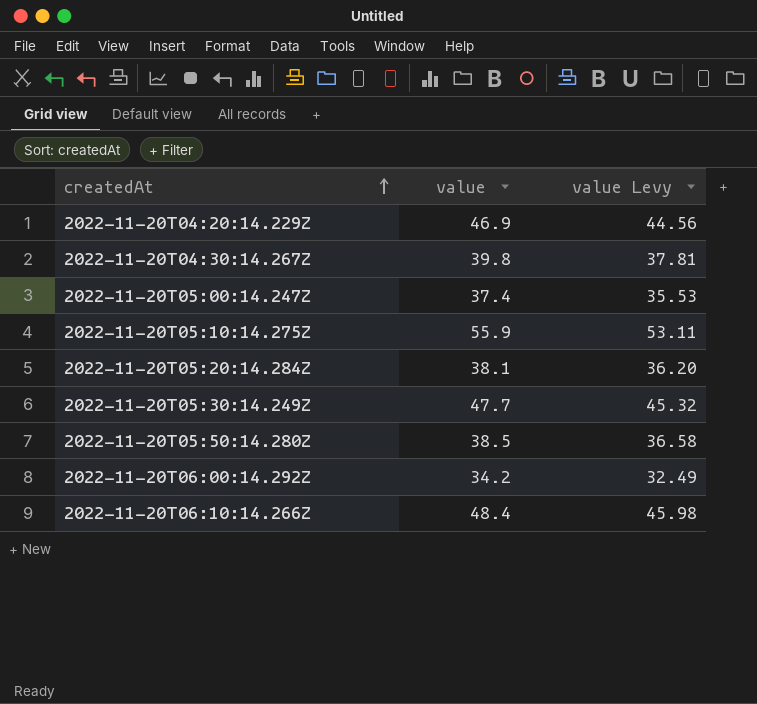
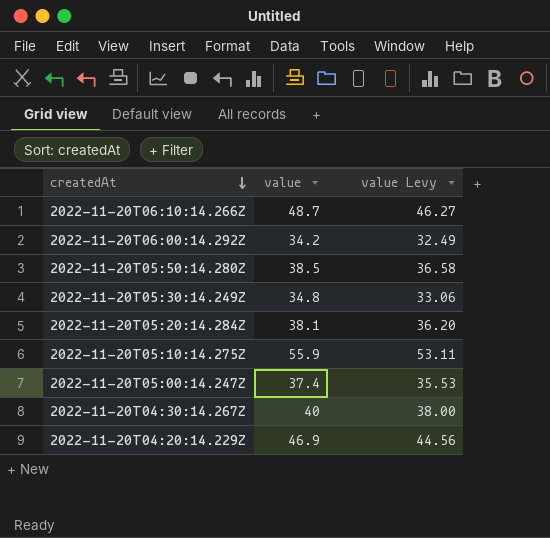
row order: createdAt ascending -> createdAt descending
2022-11-20T06:10:14.266Z | value: 48.4 -> 48.7
2022-11-20T06:10:14.266Z | value Levy: 45.98 -> 46.27
2022-11-20T05:30:14.249Z | value: 47.7 -> 34.8
2022-11-20T05:30:14.249Z | value Levy: 45.32 -> 33.06
2022-11-20T04:30:14.267Z | value: 39.8 -> 40
2022-11-20T04:30:14.267Z | value Levy: 37.81 -> 38.00

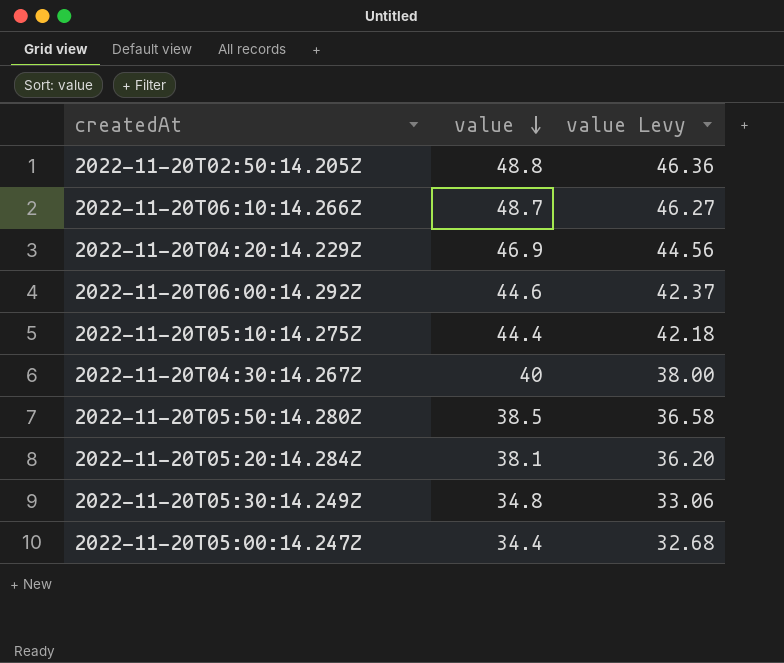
row order: createdAt descending -> value descending
row 2022-11-20T02:50:14.205Z: none -> 48.8 | 46.36
2022-11-20T06:00:14.292Z | value: 34.2 -> 44.6
2022-11-20T06:00:14.292Z | value Levy: 32.49 -> 42.37
2022-11-20T05:10:14.275Z | value: 55.9 -> 44.4
2022-11-20T05:10:14.275Z | value Levy: 53.11 -> 42.18
2022-11-20T05:00:14.247Z | value: 37.4 -> 34.4
2022-11-20T05:00:14.247Z | value Levy: 35.53 -> 32.68

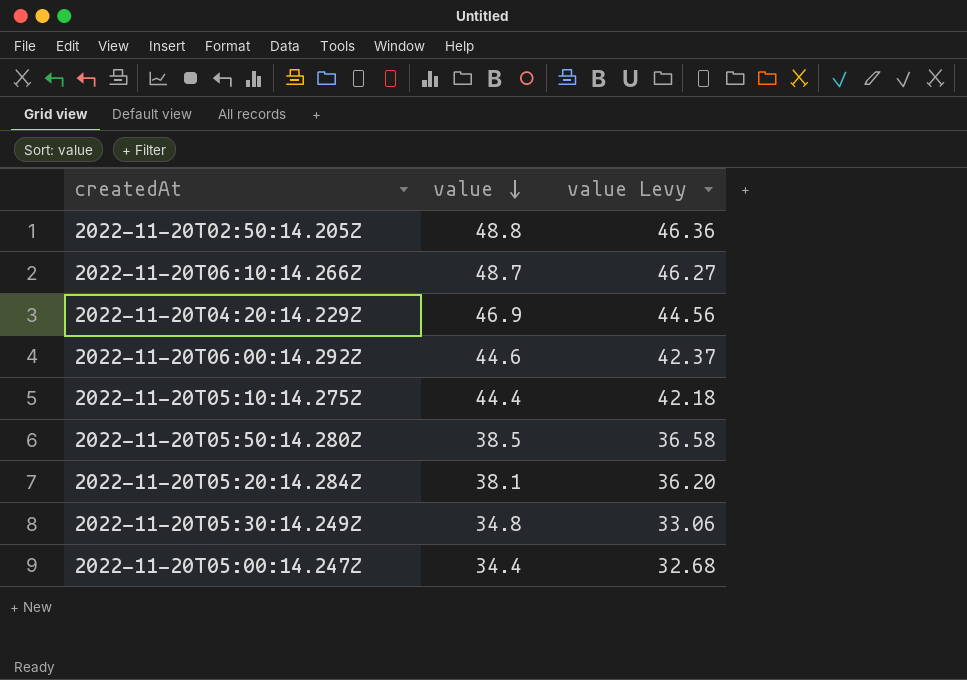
row 2022-11-20T04:30:14.267Z: 40 | 38.00 -> none

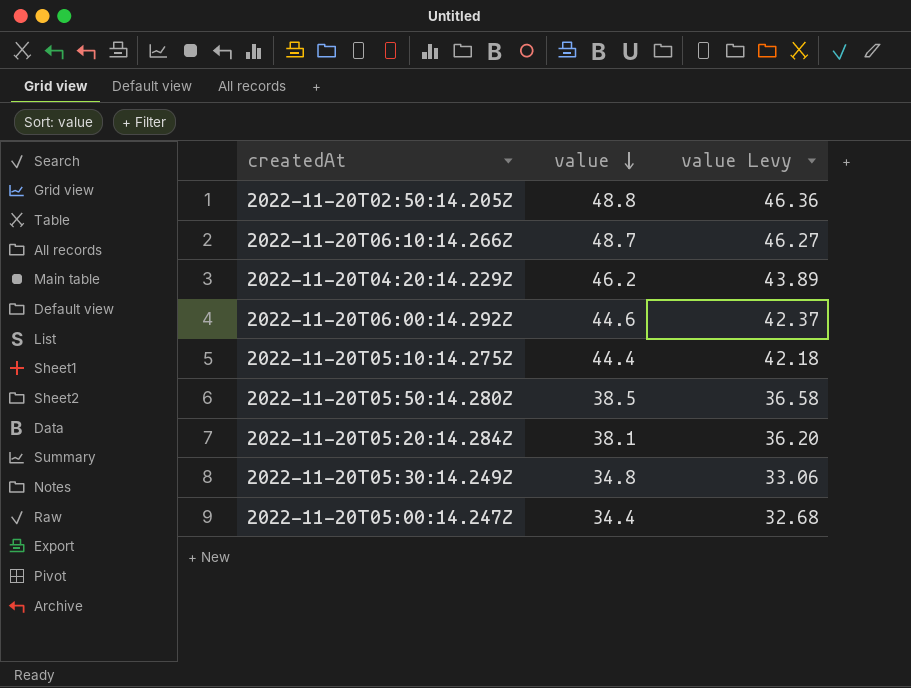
2022-11-20T04:20:14.229Z | value: 46.9 -> 46.2
2022-11-20T04:20:14.229Z | value Levy: 44.56 -> 43.89

